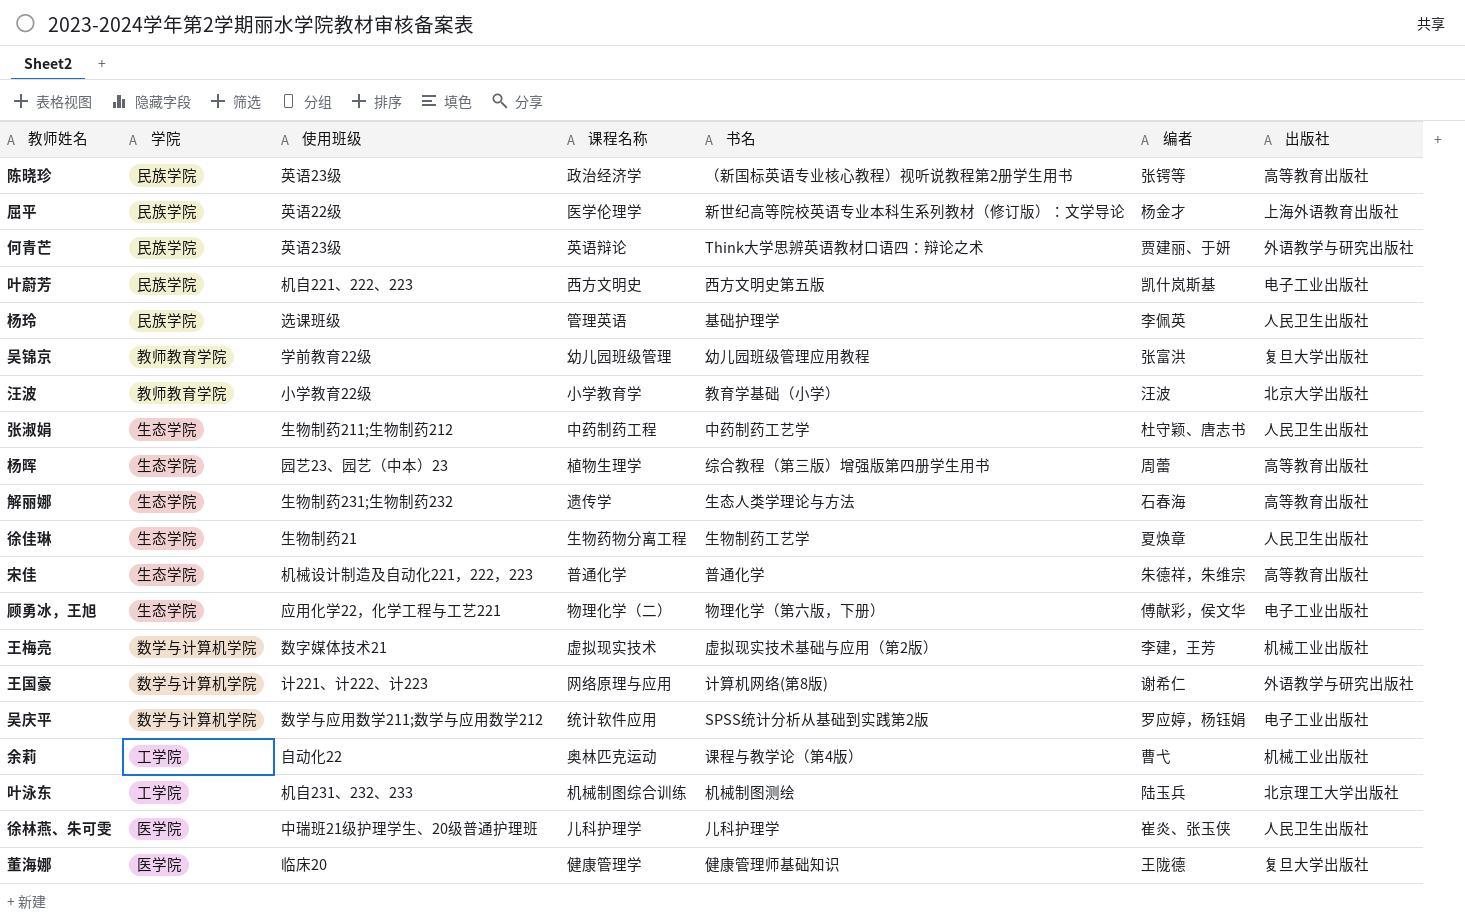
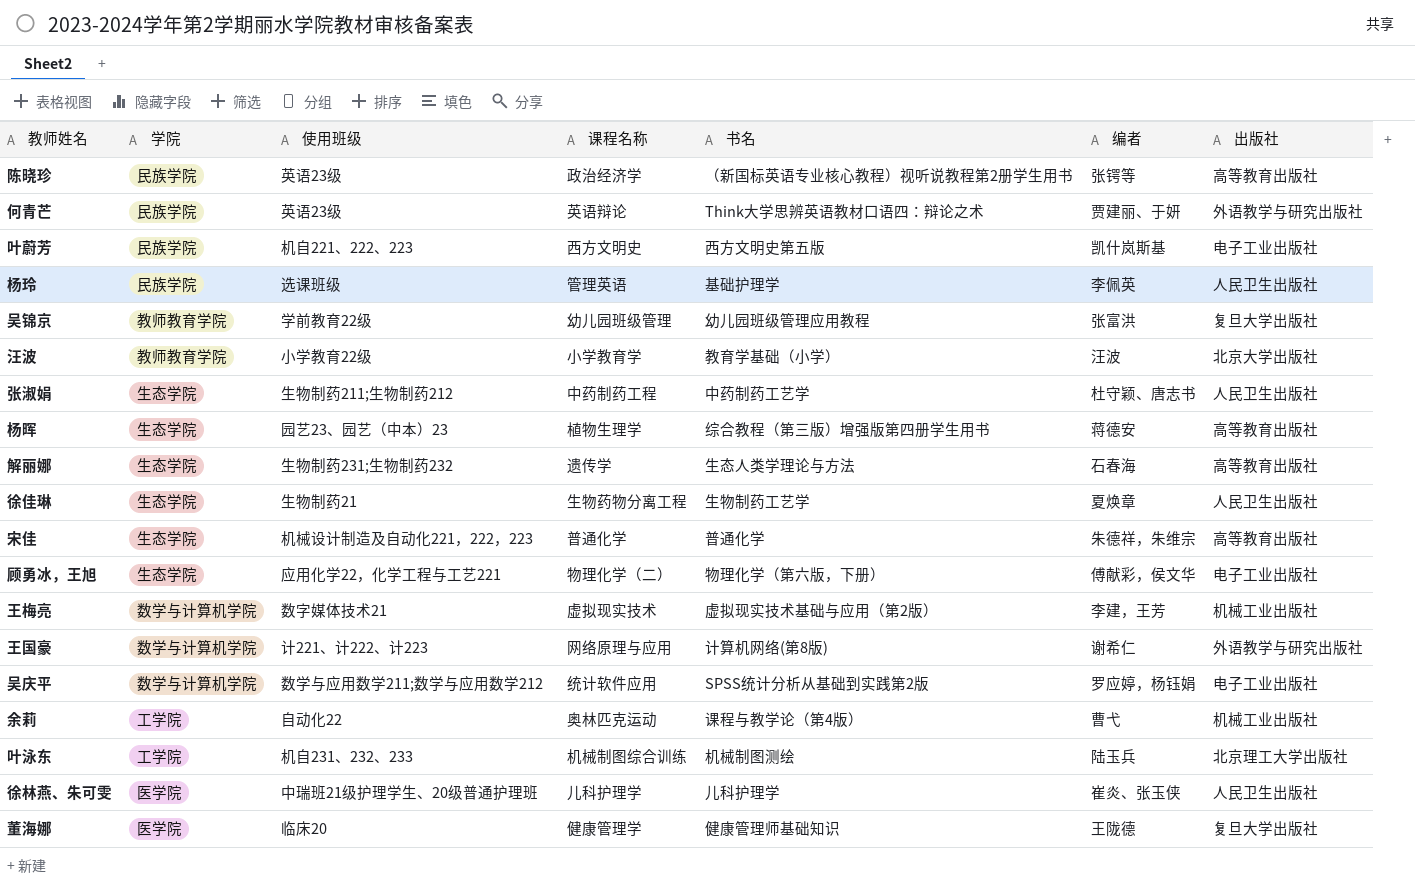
row 屈平: 民族学院 | 英语22级 | 医学伦理学 | 新世纪高等院校英语专业本科生系列教材（修订版）：文学导论 | 杨金才 | 上海外语教育出版社 -> none
杨晖 | 编者: 周蕾 -> 蒋德安

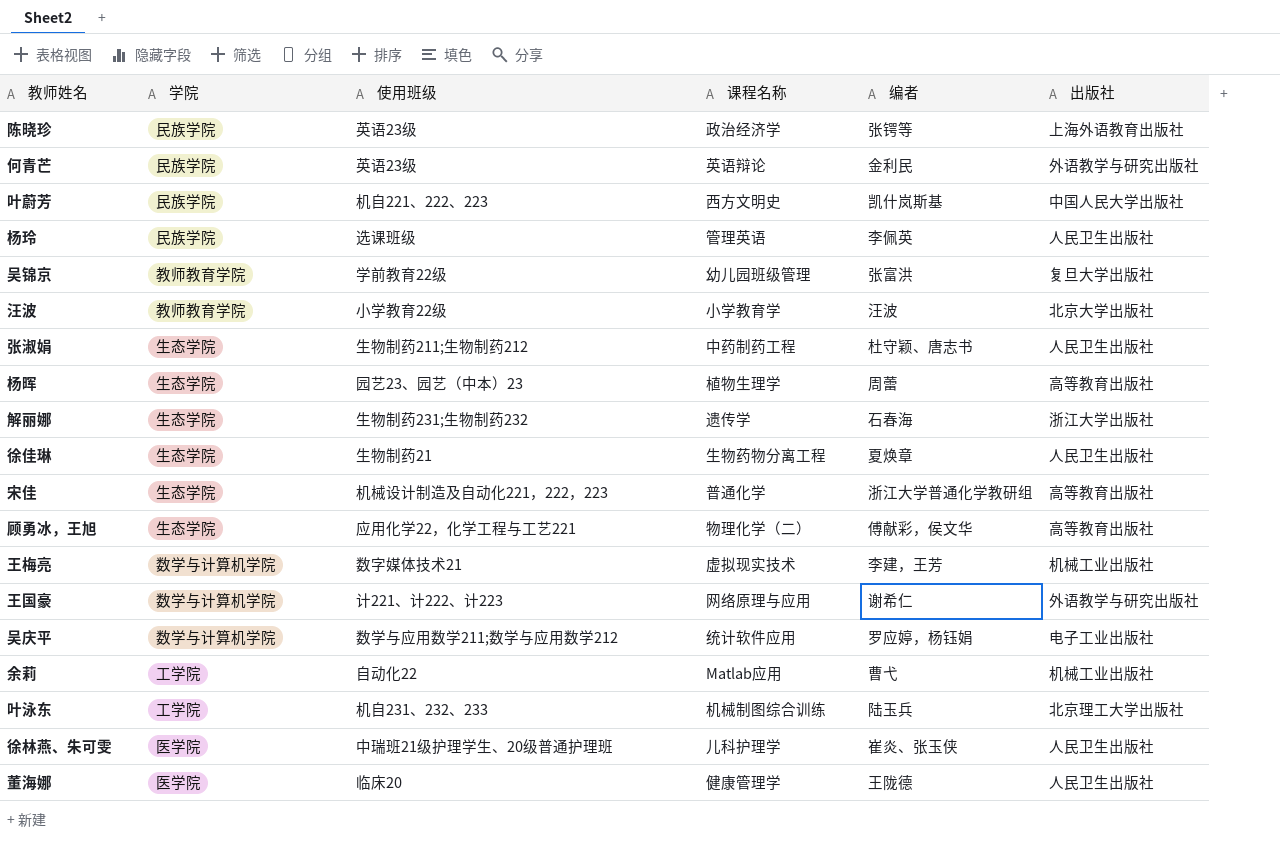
column 书名 | position: 5 -> none
陈晓珍 | 出版社: 高等教育出版社 -> 上海外语教育出版社
何青芒 | 编者: 贾建丽、于妍 -> 金利民
叶蔚芳 | 出版社: 电子工业出版社 -> 中国人民大学出版社
杨晖 | 编者: 蒋德安 -> 周蕾
解丽娜 | 出版社: 高等教育出版社 -> 浙江大学出版社
宋佳 | 编者: 朱德祥，朱维宗 -> 浙江大学普通化学教研组
顾勇冰，王旭 | 出版社: 电子工业出版社 -> 高等教育出版社
余莉 | 课程名称: 奥林匹克运动 -> Matlab应用
董海娜 | 出版社: 复旦大学出版社 -> 人民卫生出版社

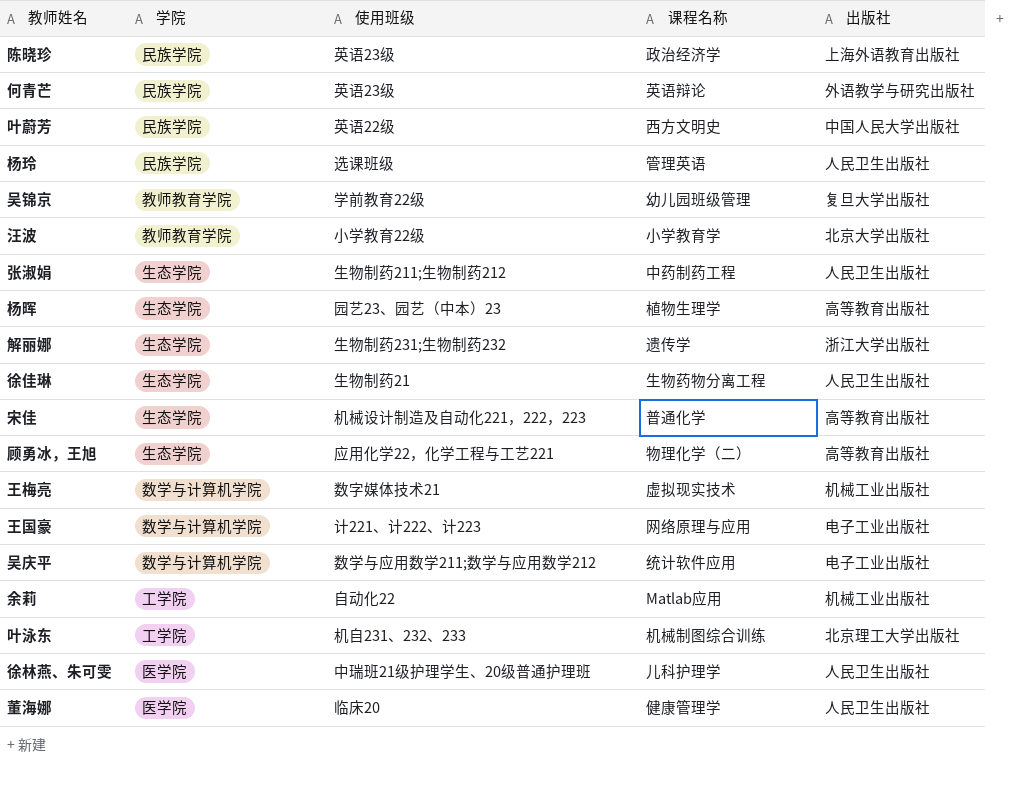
column 编者 | position: 5 -> none
叶蔚芳 | 使用班级: 机自221、222、223 -> 英语22级
王国豪 | 出版社: 外语教学与研究出版社 -> 电子工业出版社

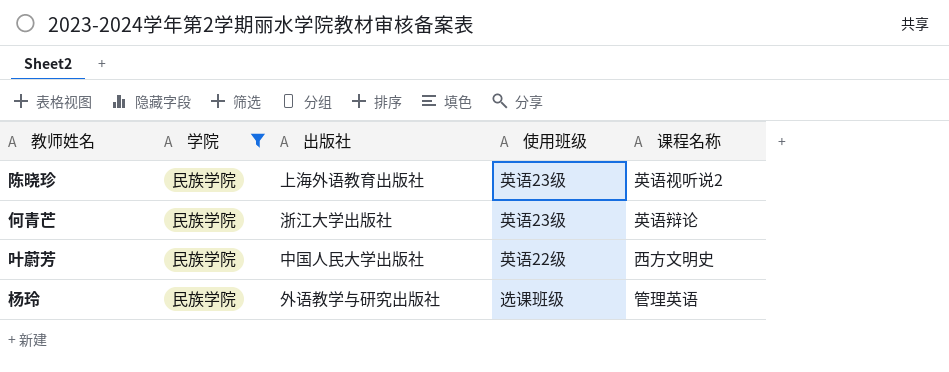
filter: none -> 学院 = 民族学院
column 出版社 | position: 5 -> 3
陈晓珍 | 课程名称: 政治经济学 -> 英语视听说2
何青芒 | 出版社: 外语教学与研究出版社 -> 浙江大学出版社
杨玲 | 出版社: 人民卫生出版社 -> 外语教学与研究出版社

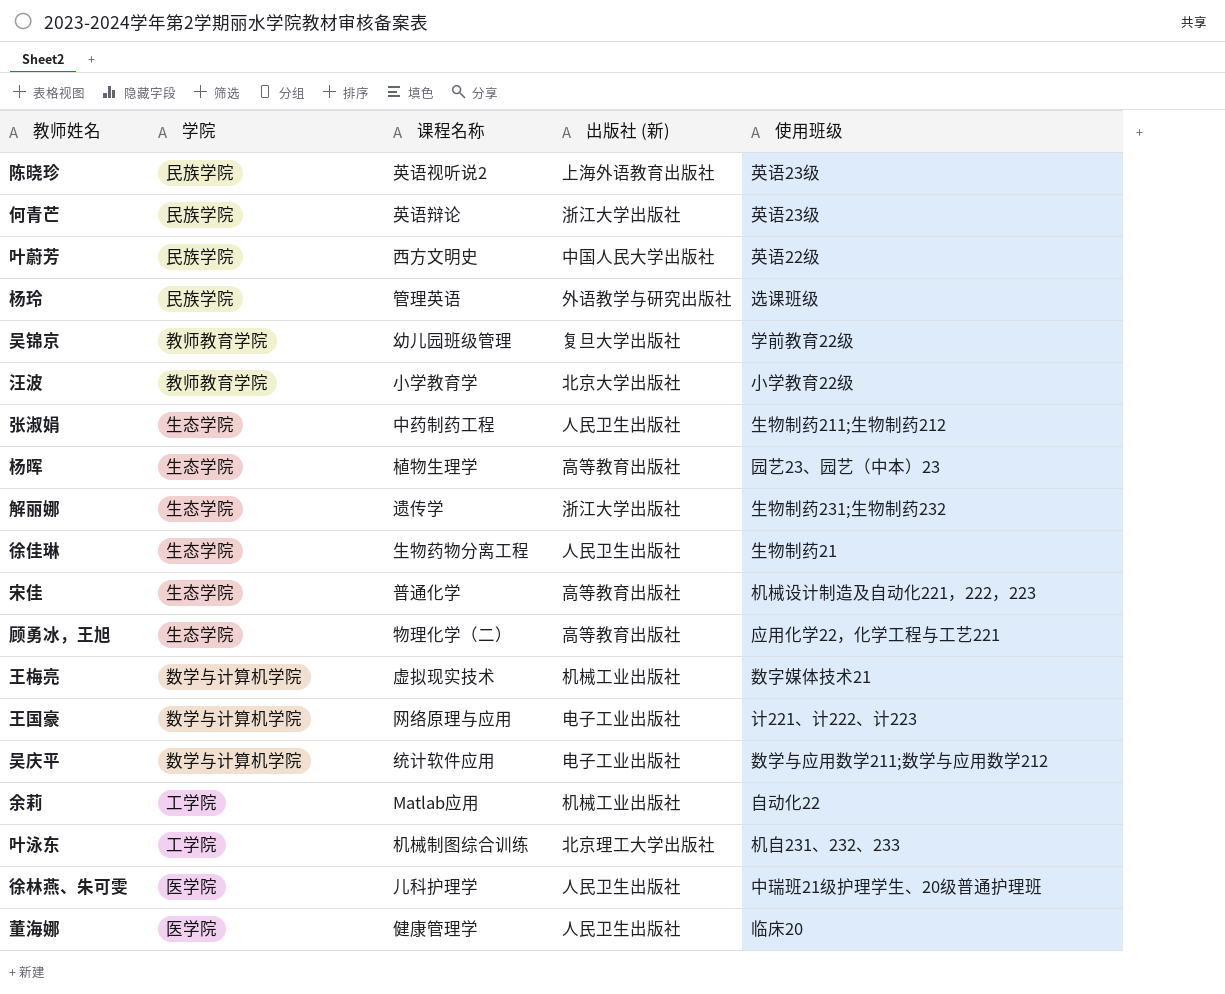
filter: 学院 = 民族学院 -> none
column 课程名称 | position: 5 -> 3
column name: 出版社 -> 出版社 (新)

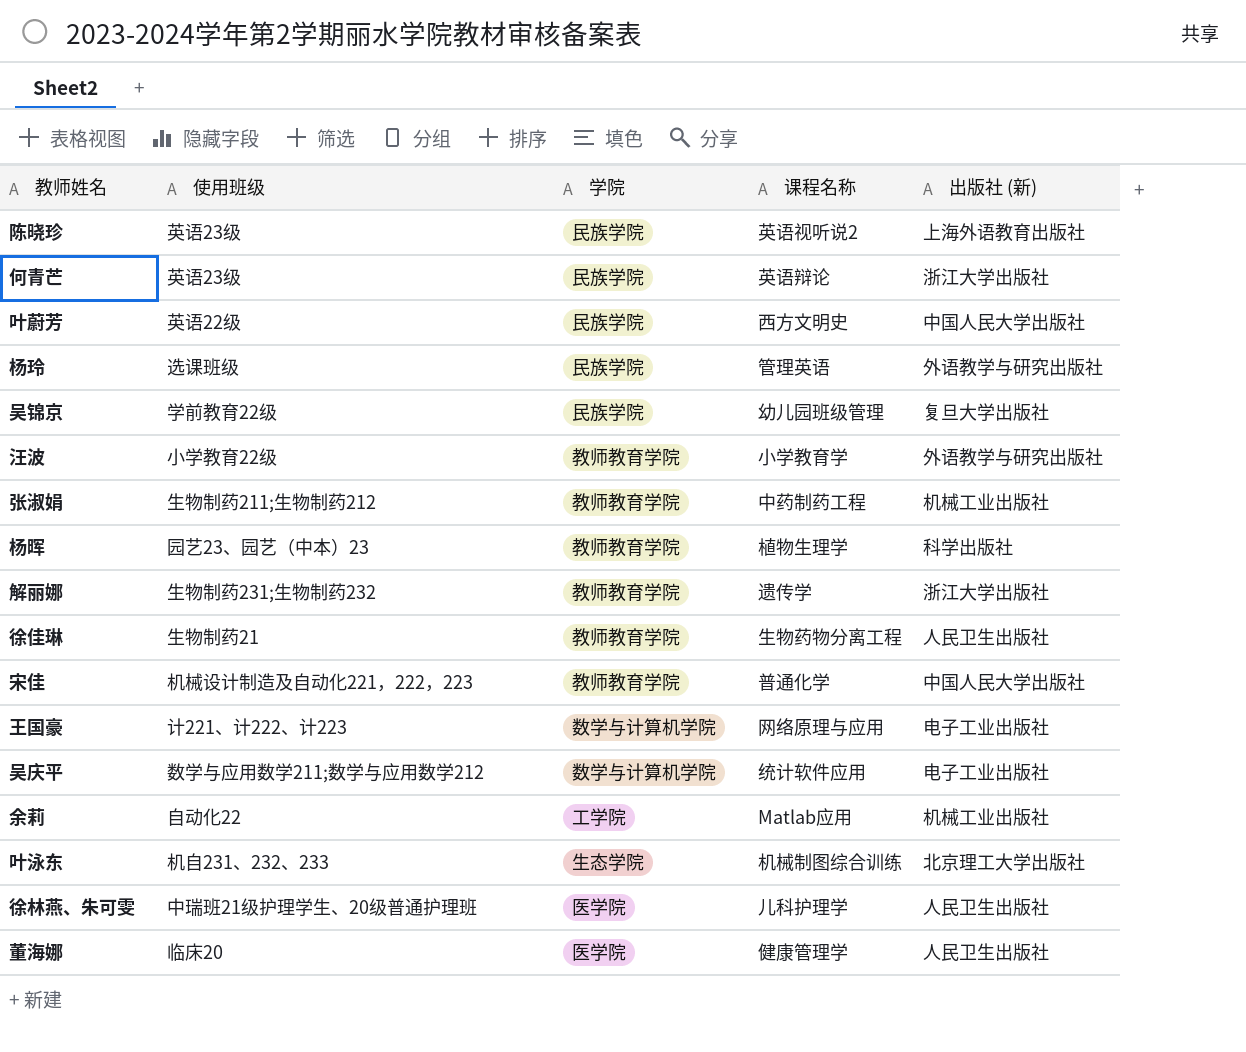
column 使用班级 | position: 5 -> 2
row 顾勇冰，王旭: 生态学院 | 物理化学（二） | 高等教育出版社 | 应用化学22，化学工程与工艺221 -> none
row 王梅亮: 数学与计算机学院 | 虚拟现实技术 | 机械工业出版社 | 数字媒体技术21 -> none
吴锦京 | 学院: 教师教育学院 -> 民族学院
汪波 | 出版社 (新): 北京大学出版社 -> 外语教学与研究出版社
张淑娟 | 学院: 生态学院 -> 教师教育学院
张淑娟 | 出版社 (新): 人民卫生出版社 -> 机械工业出版社
杨晖 | 学院: 生态学院 -> 教师教育学院
杨晖 | 出版社 (新): 高等教育出版社 -> 科学出版社
解丽娜 | 学院: 生态学院 -> 教师教育学院
徐佳琳 | 学院: 生态学院 -> 教师教育学院
宋佳 | 学院: 生态学院 -> 教师教育学院
宋佳 | 出版社 (新): 高等教育出版社 -> 中国人民大学出版社
叶泳东 | 学院: 工学院 -> 生态学院

